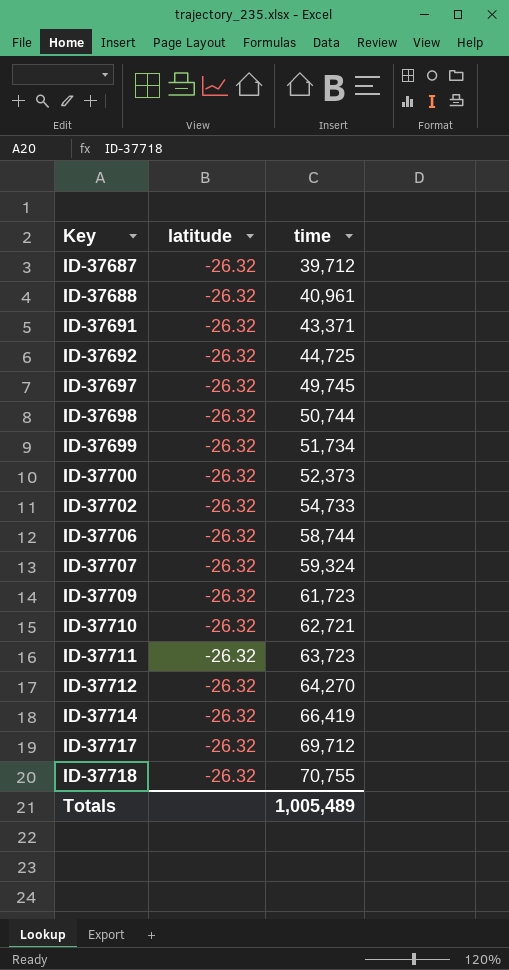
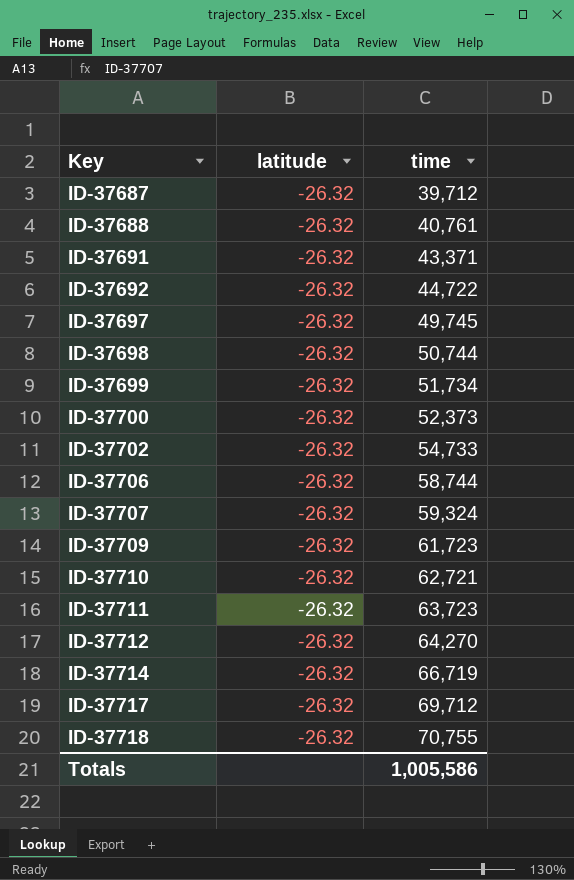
ID-37688 | time: 40,961 -> 40,761
ID-37692 | time: 44,725 -> 44,722
ID-37714 | time: 66,419 -> 66,719
Totals | time: 1,005,489 -> 1,005,586

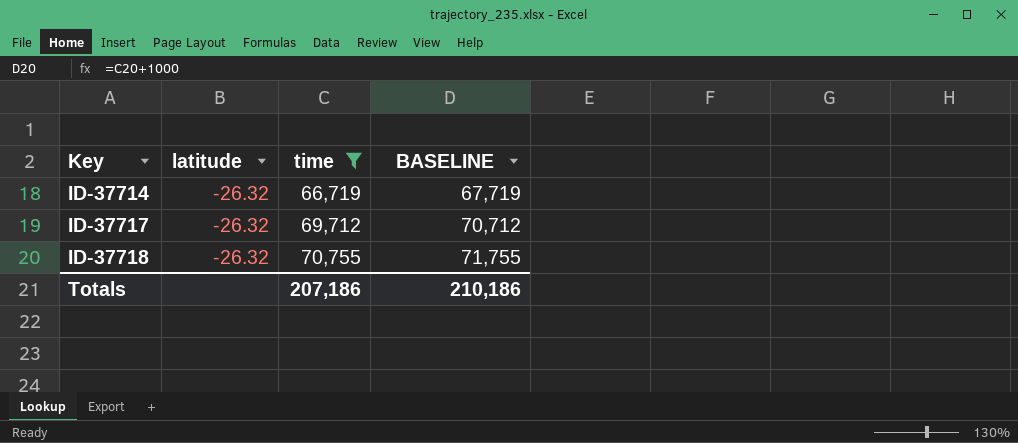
filter: none -> time >= 66,719
column BASELINE | formula: none -> [time] + 1000
Totals | time: 1,005,586 -> 207,186

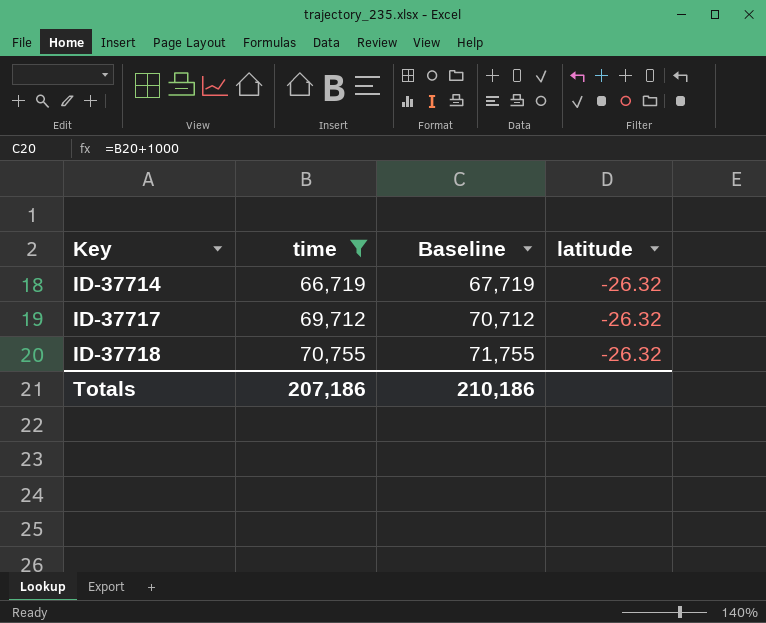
column name: BASELINE -> Baseline
column latitude | position: 2 -> 4

